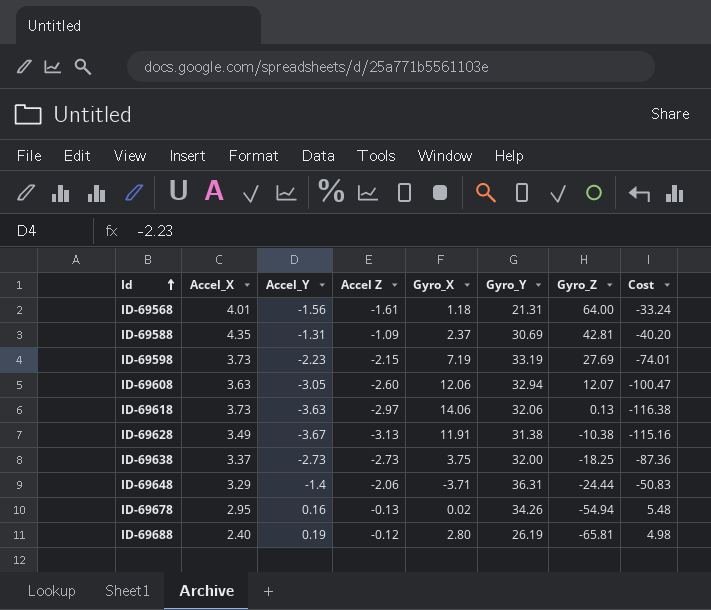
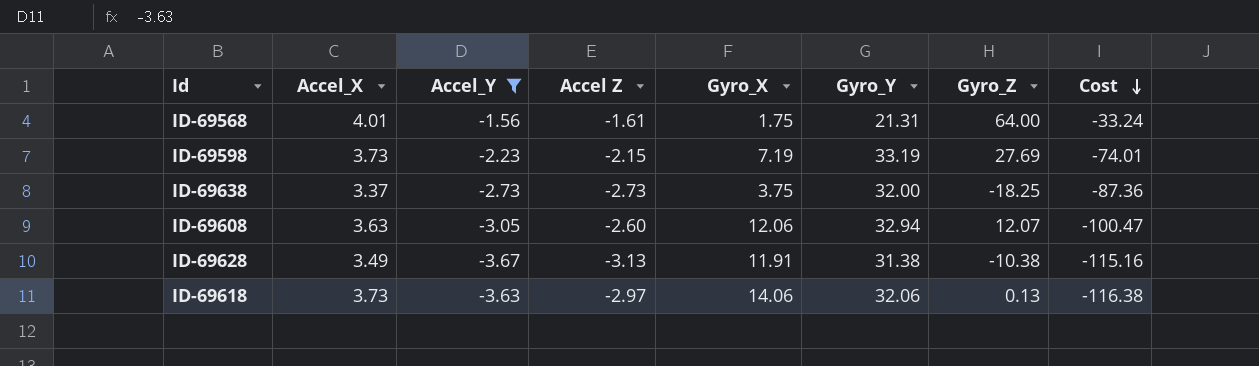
filter: none -> Accel_Y <= -1.56
row order: Id ascending -> Cost descending
ID-69568 | Gyro_X: 1.18 -> 1.75

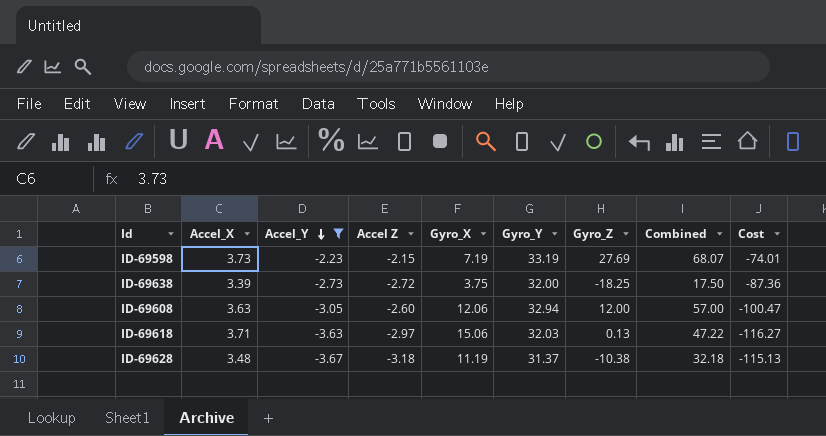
row order: Cost descending -> Accel_Y descending
column Combined | formula: none -> [Gyro_X] + [Gyro_Y] + [Gyro_Z]
row ID-69568: 4.01 | -1.56 | -1.61 | 1.75 | 21.31 | 64.00 | -33.24 -> none
ID-69638 | Accel_X: 3.37 -> 3.39
ID-69638 | Accel Z: -2.73 -> -2.72
ID-69608 | Gyro_Z: 12.07 -> 12.00
ID-69618 | Accel_X: 3.73 -> 3.71
ID-69618 | Gyro_X: 14.06 -> 15.06
ID-69618 | Gyro_Y: 32.06 -> 32.03
ID-69618 | Cost: -116.38 -> -116.27
ID-69628 | Accel_X: 3.49 -> 3.48
ID-69628 | Accel Z: -3.13 -> -3.18
ID-69628 | Gyro_X: 11.91 -> 11.19
ID-69628 | Gyro_Y: 31.38 -> 31.37
ID-69628 | Cost: -115.16 -> -115.13

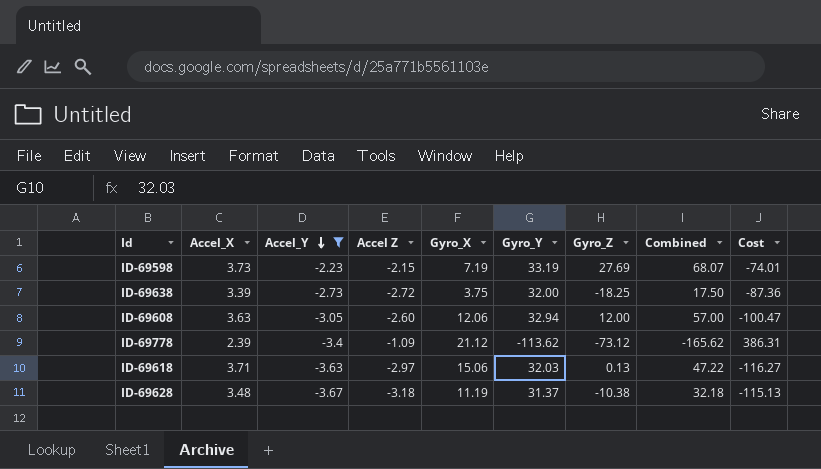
row ID-69778: none -> 2.39 | -3.4 | -1.09 | 21.12 | -113.62 | -73.12 | -165.62 | 386.31

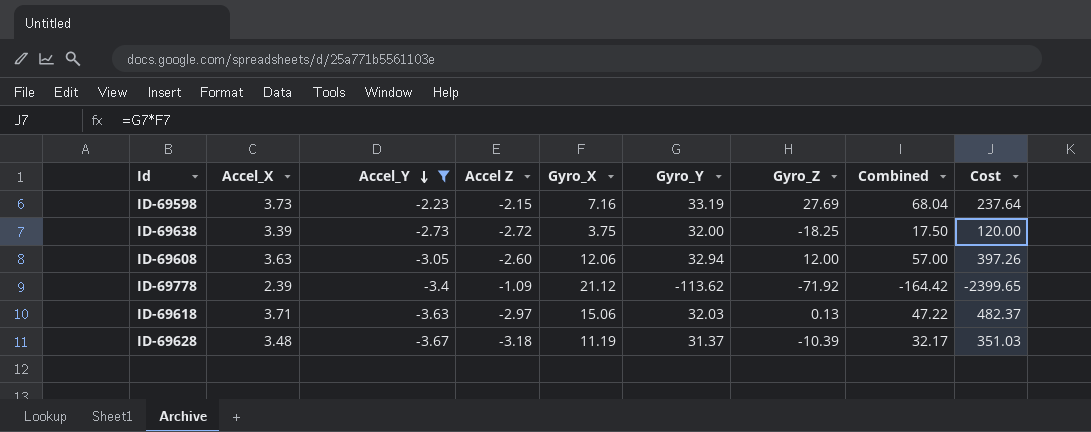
column Cost | formula: [Accel_Y] * [Gyro_Y] -> [Gyro_X] * [Gyro_Y]
ID-69598 | Gyro_X: 7.19 -> 7.16
ID-69598 | Combined: 68.07 -> 68.04
ID-69778 | Gyro_Z: -73.12 -> -71.92
ID-69778 | Combined: -165.62 -> -164.42
ID-69628 | Gyro_Z: -10.38 -> -10.39
ID-69628 | Combined: 32.18 -> 32.17

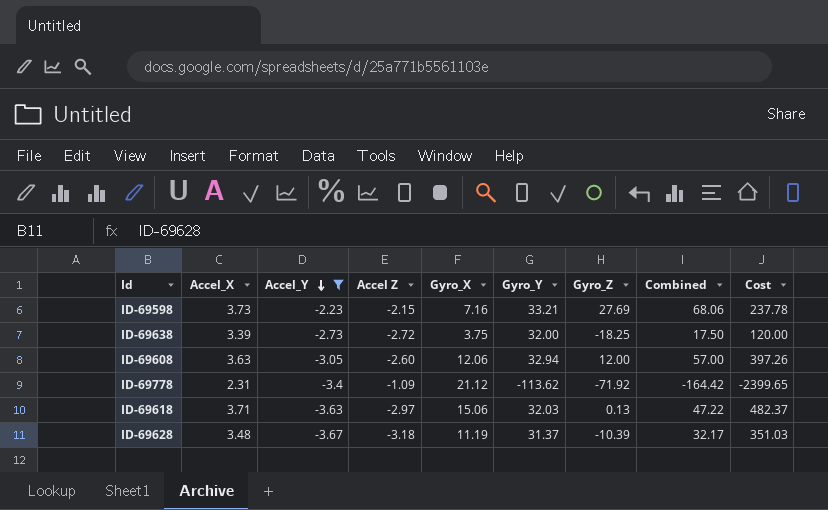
ID-69598 | Gyro_Y: 33.19 -> 33.21
ID-69598 | Combined: 68.04 -> 68.06
ID-69598 | Cost: 237.64 -> 237.78
ID-69778 | Accel_X: 2.39 -> 2.31

